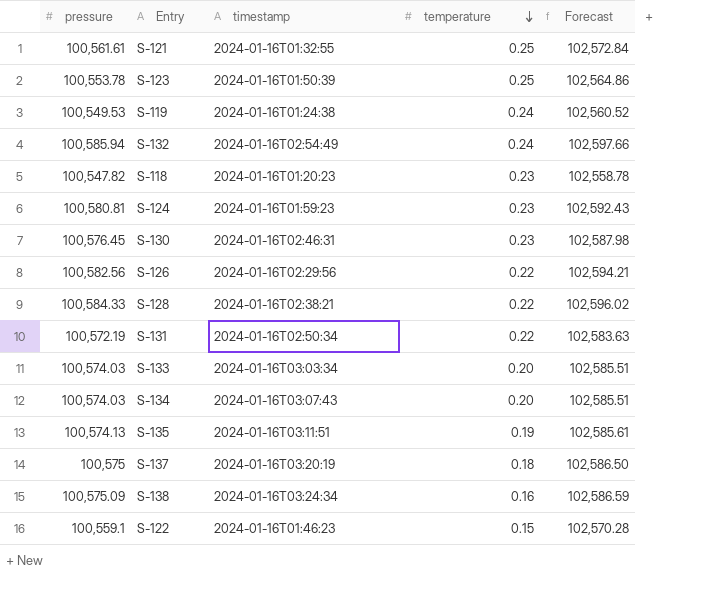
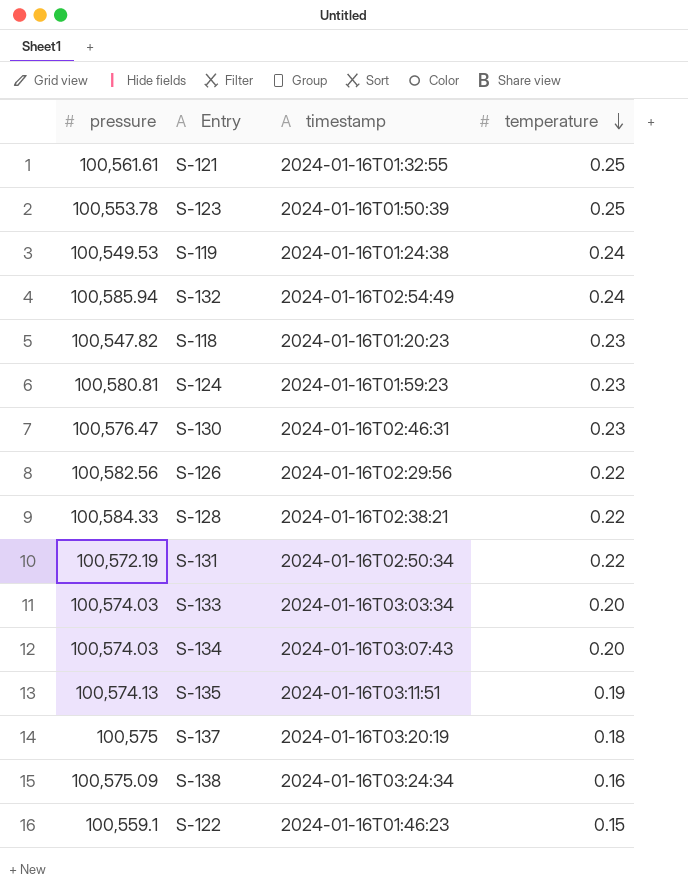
column Forecast | formula: [pressure] * 1.02 -> none
S-130 | pressure: 100,576.45 -> 100,576.47

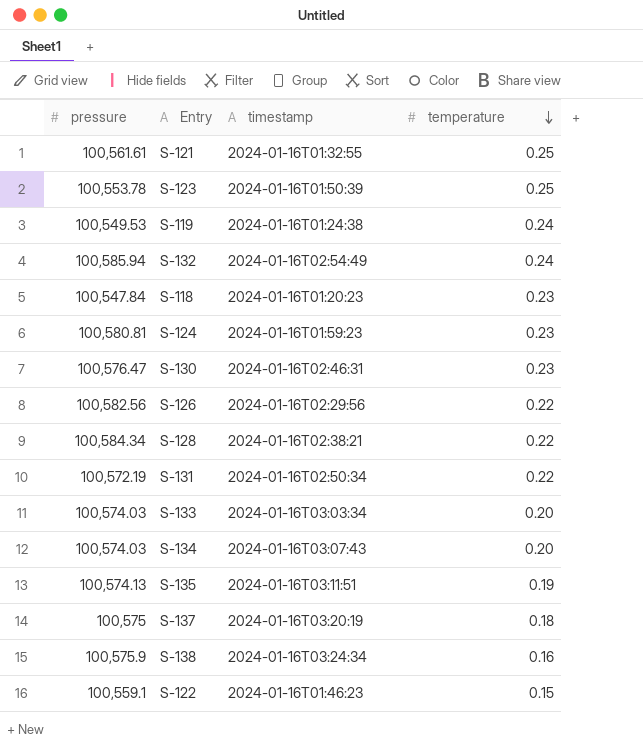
S-118 | pressure: 100,547.82 -> 100,547.84
S-128 | pressure: 100,584.33 -> 100,584.34
S-138 | pressure: 100,575.09 -> 100,575.9

